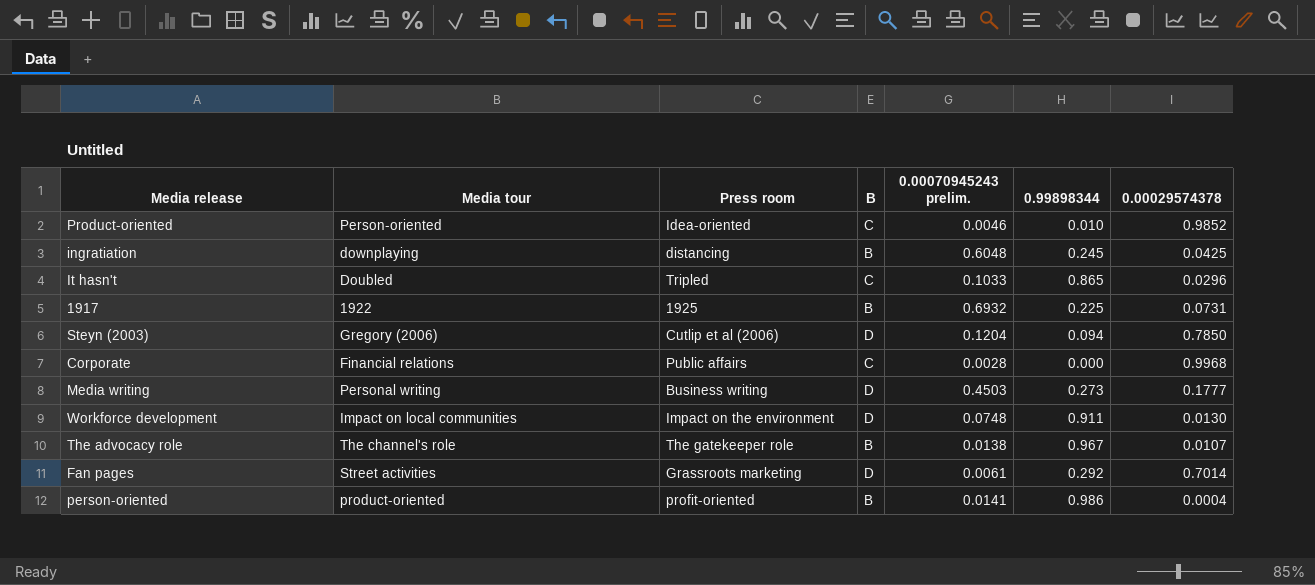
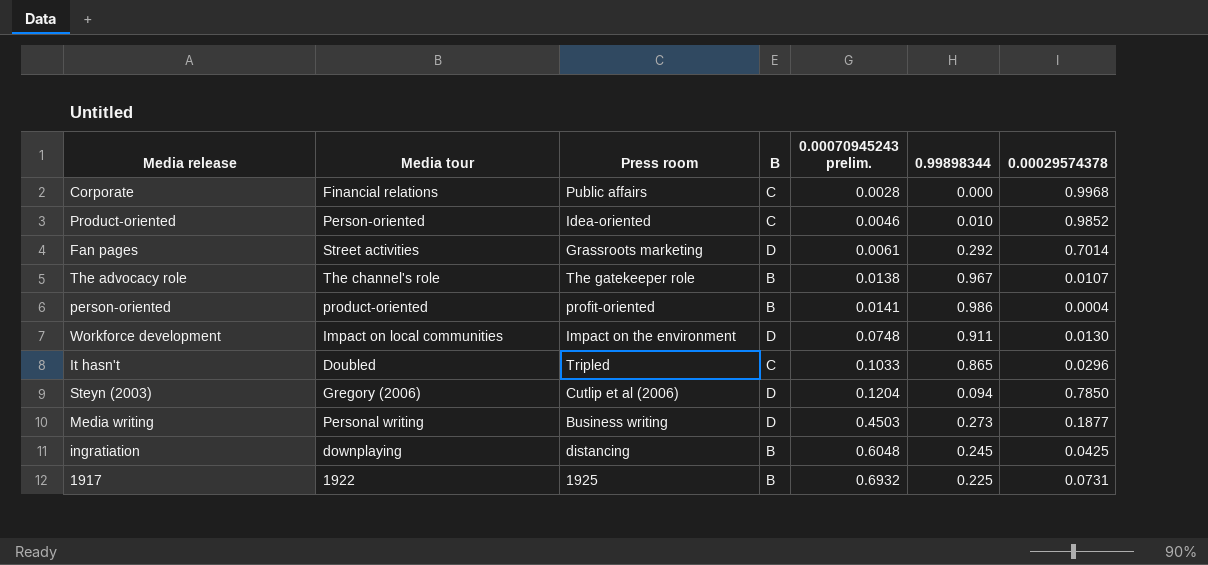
row order: none -> 0.00070945243 prelim. ascending
Media writing | 0.00029574378: 0.1777 -> 0.1877

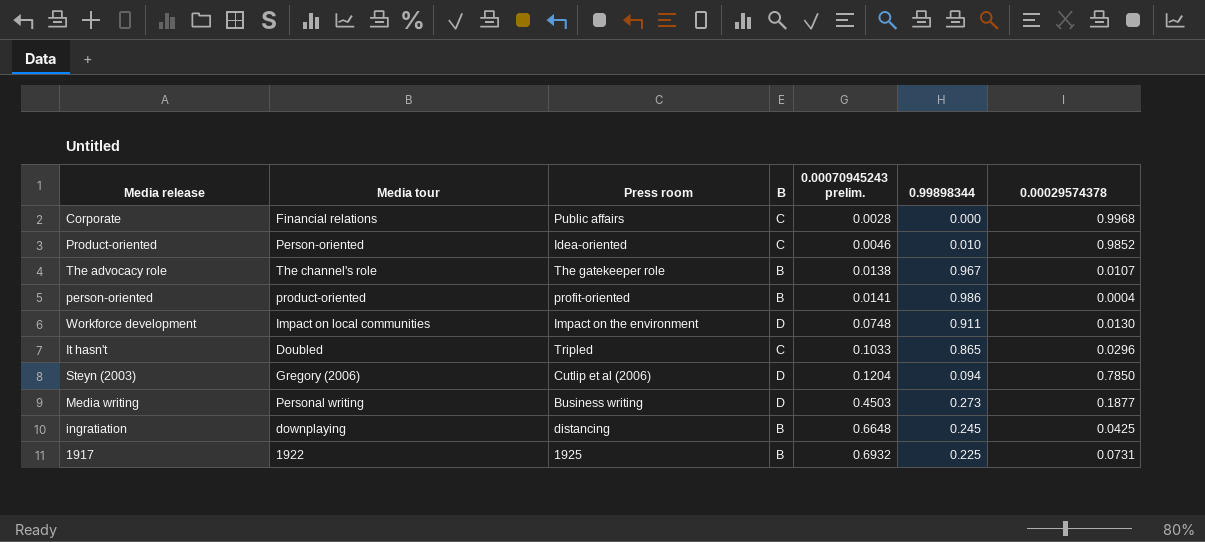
row Fan pages: Street activities | Grassroots marketing | D | 0.0061 | 0.292 | 0.7014 -> none
ingratiation | 0.00070945243 prelim.: 0.6048 -> 0.6648

